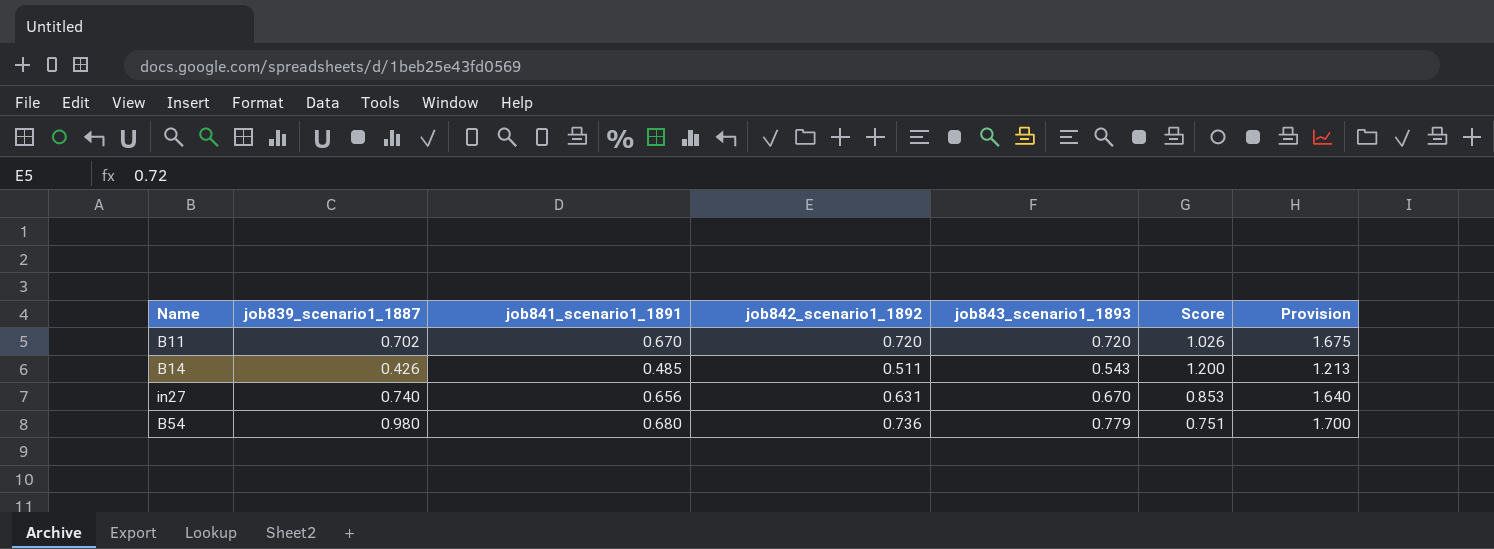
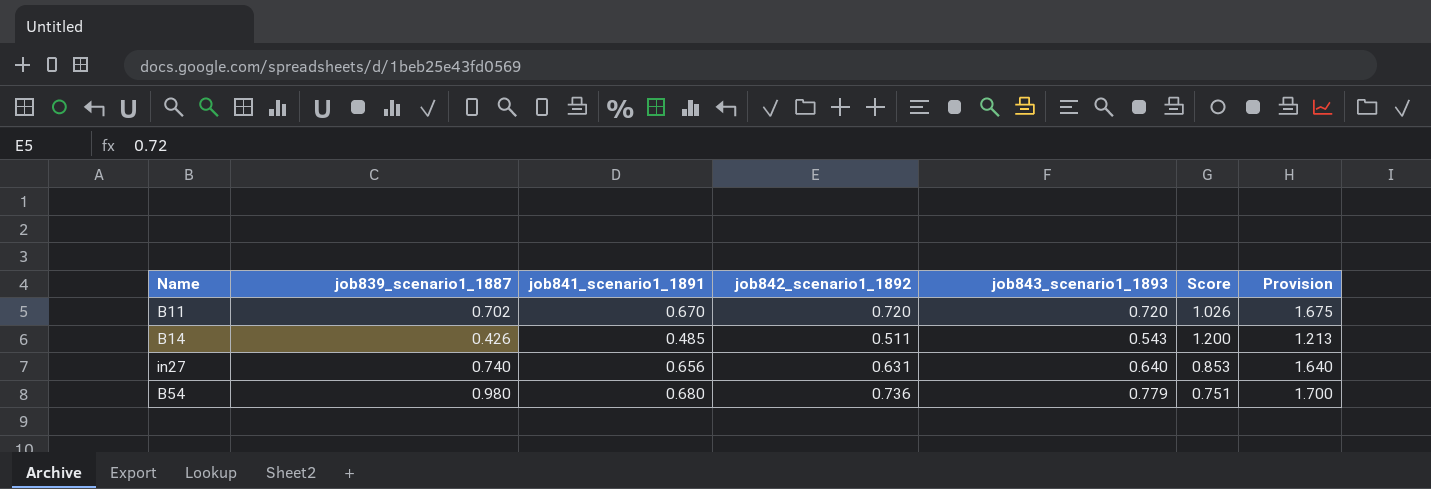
in27 | job843_scenario1_1893: 0.670 -> 0.640

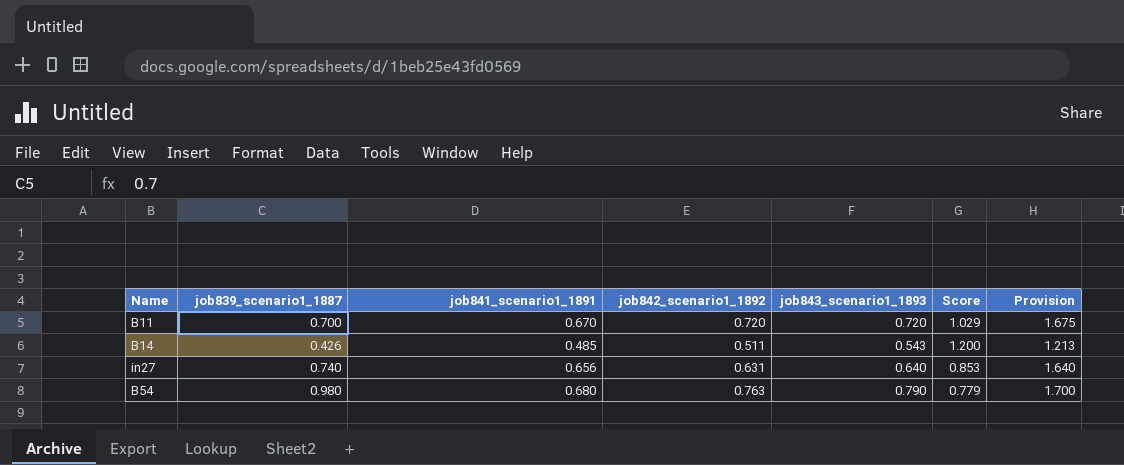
B11 | job839_scenario1_1887: 0.702 -> 0.700
B11 | Score: 1.026 -> 1.029
B54 | job842_scenario1_1892: 0.736 -> 0.763
B54 | job843_scenario1_1893: 0.779 -> 0.790
B54 | Score: 0.751 -> 0.779

